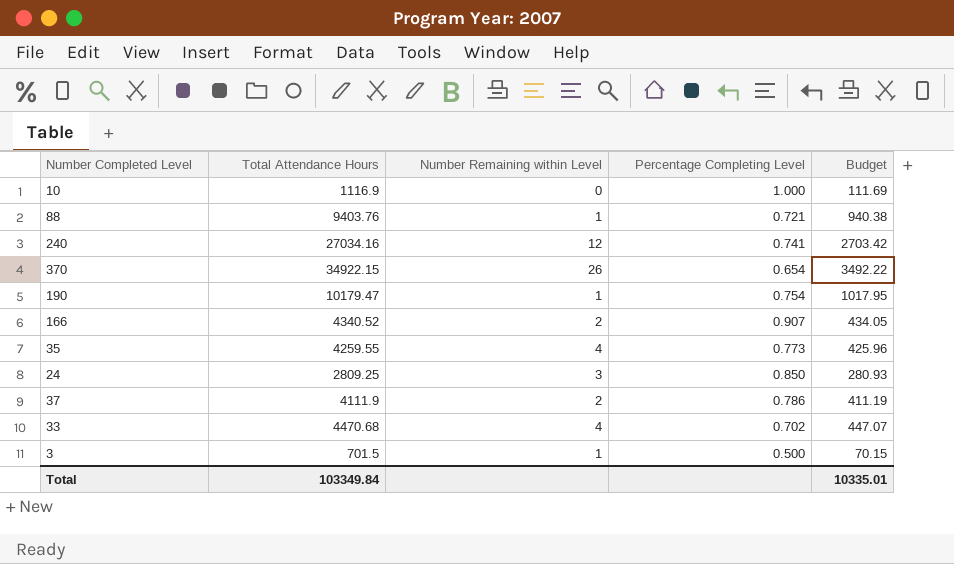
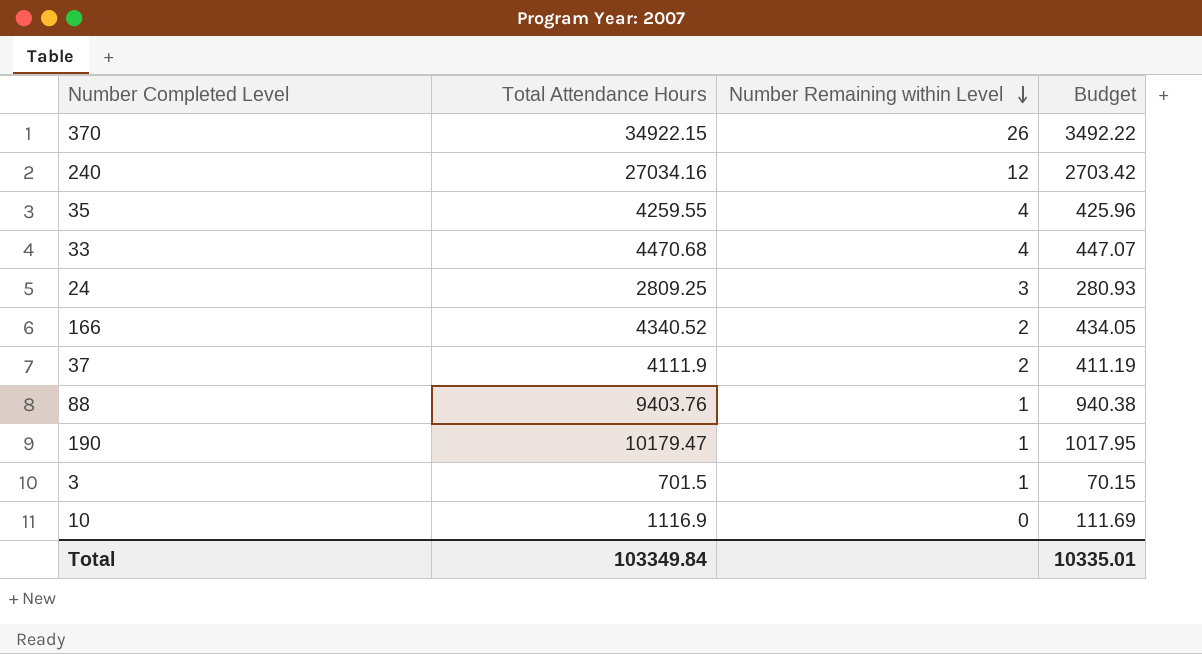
row order: none -> Number Remaining within Level descending
column Percentage Completing Level | position: 4 -> none

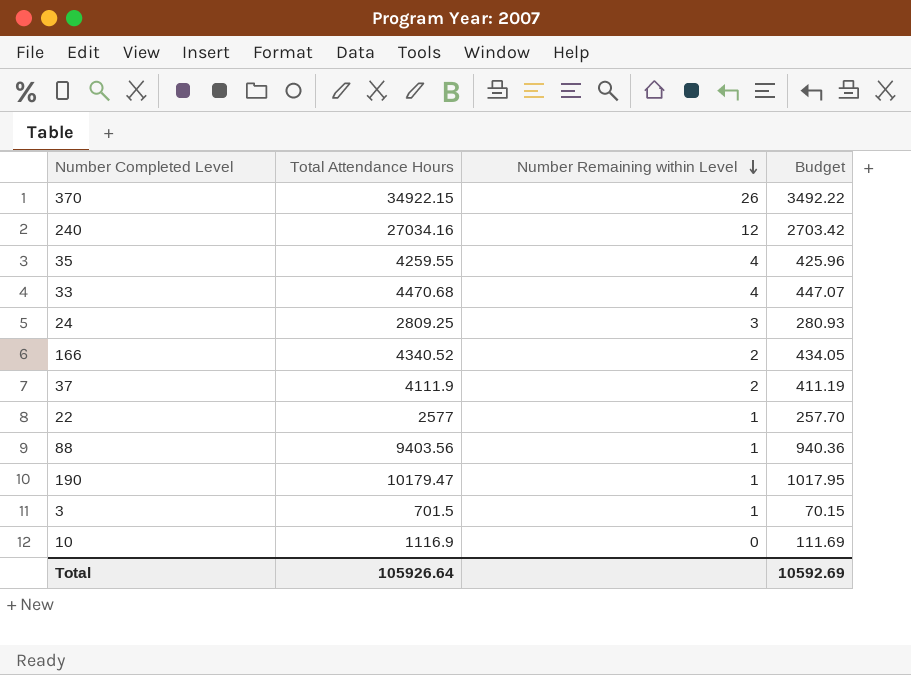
row 22: none -> 2577 | 1 | 257.70
88 | Total Attendance Hours: 9403.76 -> 9403.56
88 | Budget: 940.38 -> 940.36
Total | Total Attendance Hours: 103349.84 -> 105926.64
Total | Budget: 10335.01 -> 10592.69

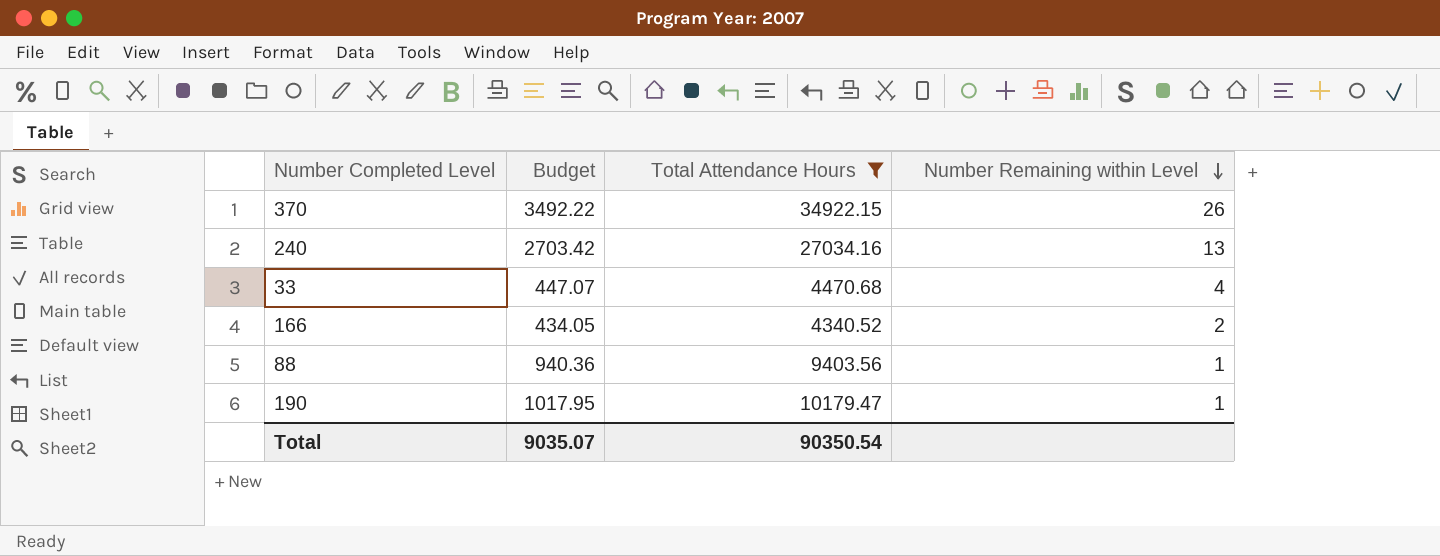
filter: none -> Total Attendance Hours >= 4340.52
column Budget | position: 4 -> 2
240 | Number Remaining within Level: 12 -> 13
Total | Budget: 10592.69 -> 9035.07
Total | Total Attendance Hours: 105926.64 -> 90350.54

